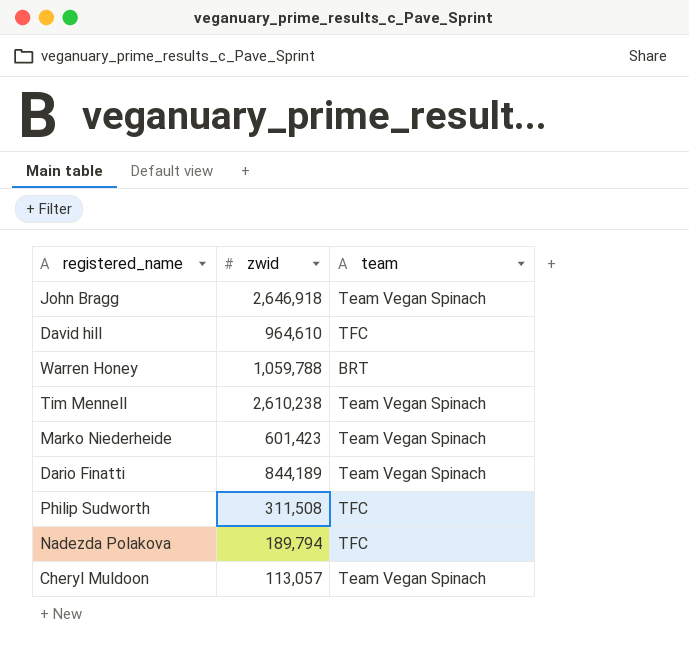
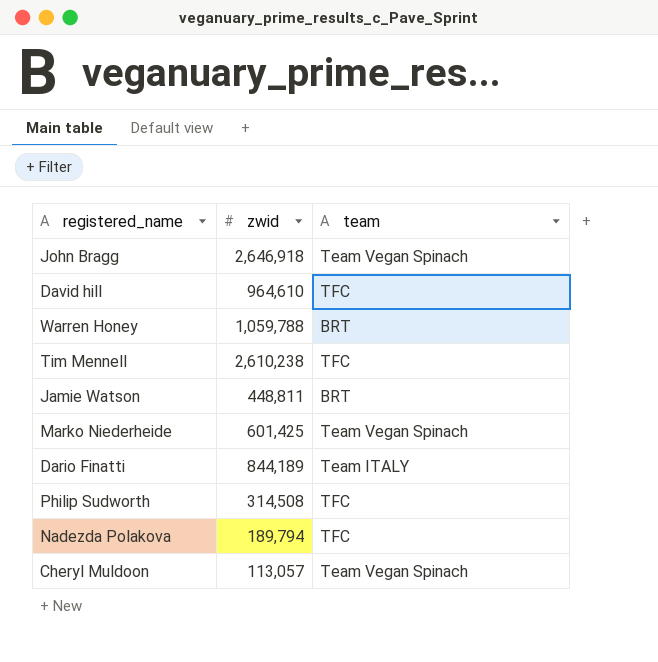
Tim Mennell | team: Team Vegan Spinach -> TFC
row Jamie Watson: none -> 448,811 | BRT
Marko Niederheide | zwid: 601,423 -> 601,425
Dario Finatti | team: Team Vegan Spinach -> Team ITALY
Philip Sudworth | zwid: 311,508 -> 314,508

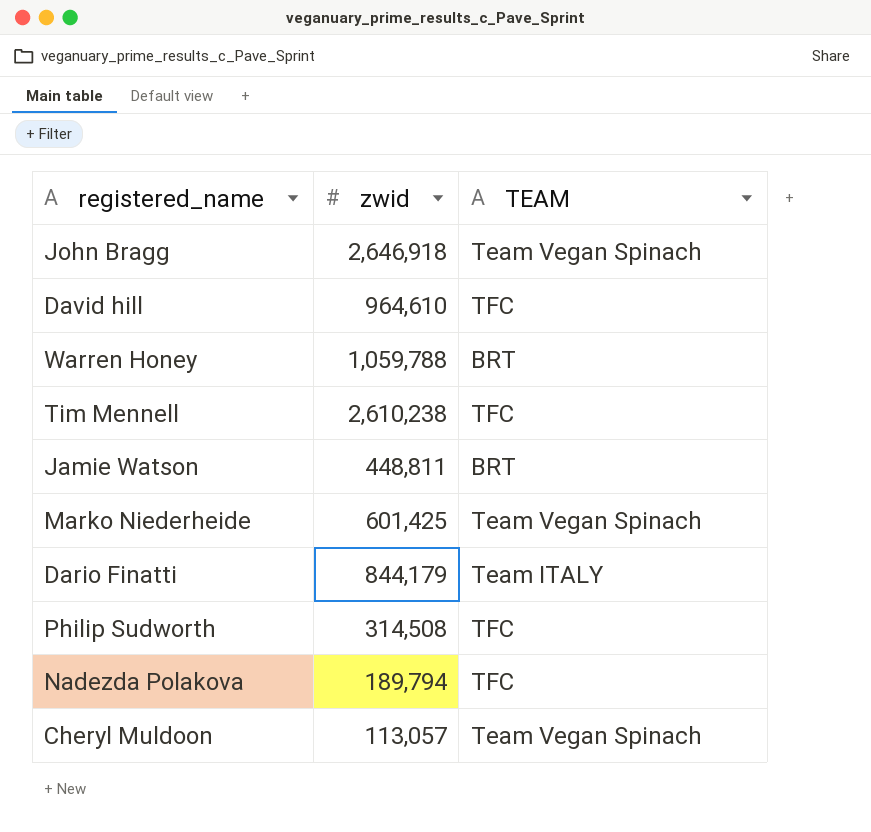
column name: team -> TEAM
Dario Finatti | zwid: 844,189 -> 844,179

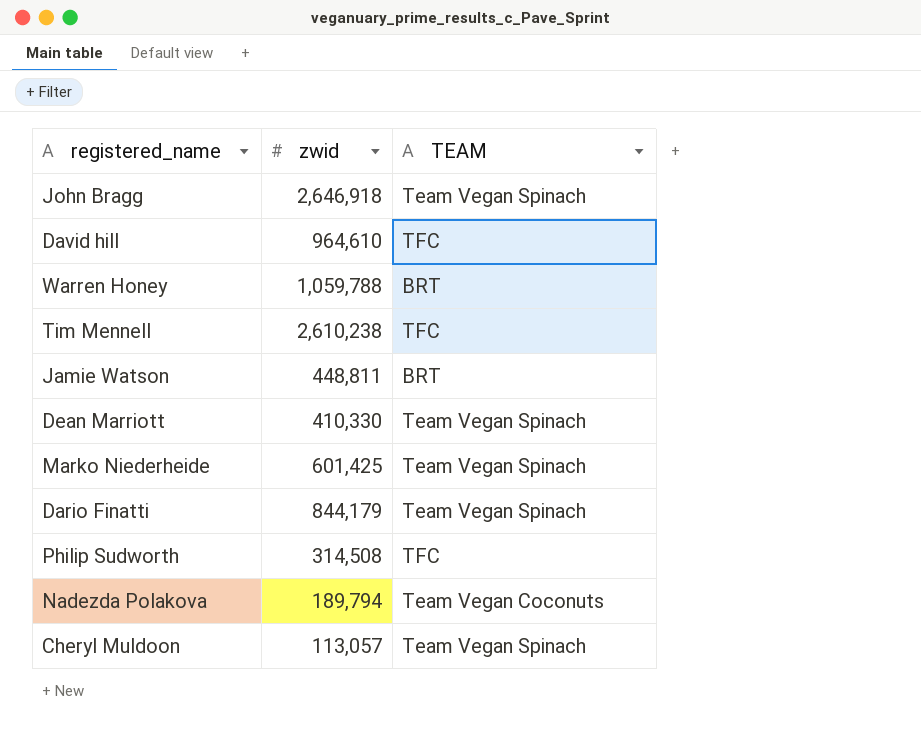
row Dean Marriott: none -> 410,330 | Team Vegan Spinach
Dario Finatti | TEAM: Team ITALY -> Team Vegan Spinach
Nadezda Polakova | TEAM: TFC -> Team Vegan Coconuts

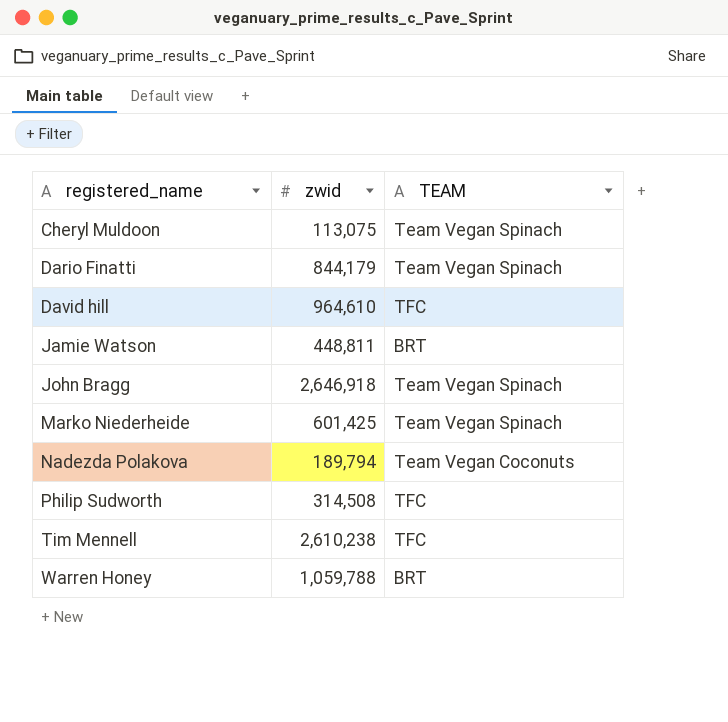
row order: none -> registered_name ascending
row Dean Marriott: 410,330 | Team Vegan Spinach -> none
Cheryl Muldoon | zwid: 113,057 -> 113,075

